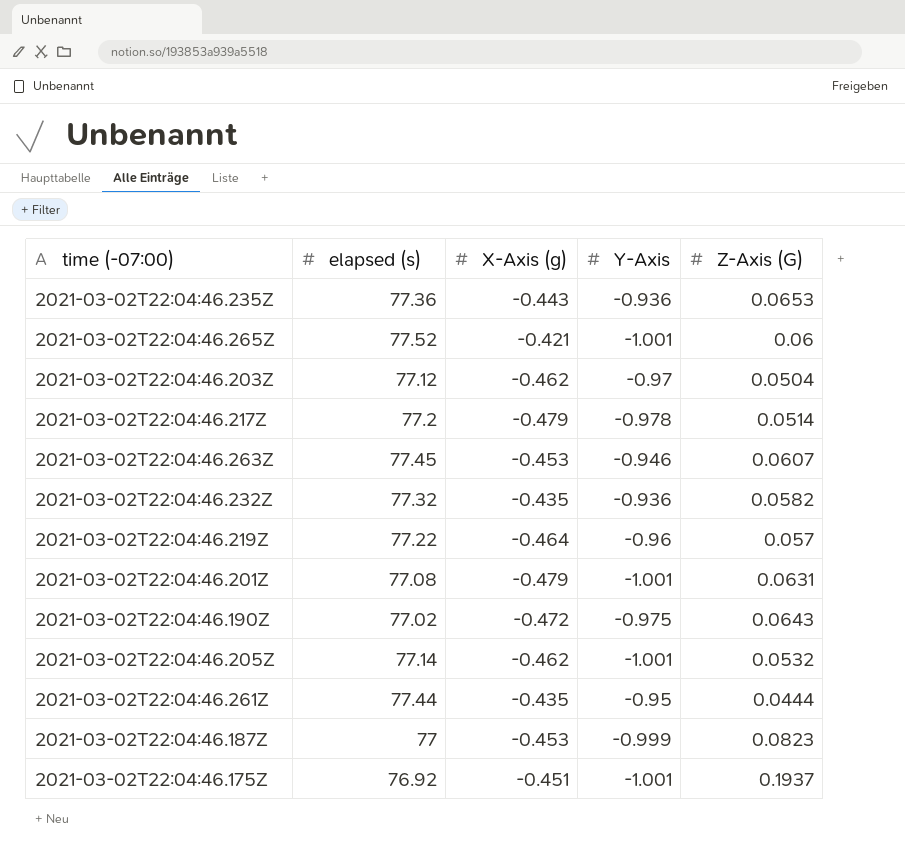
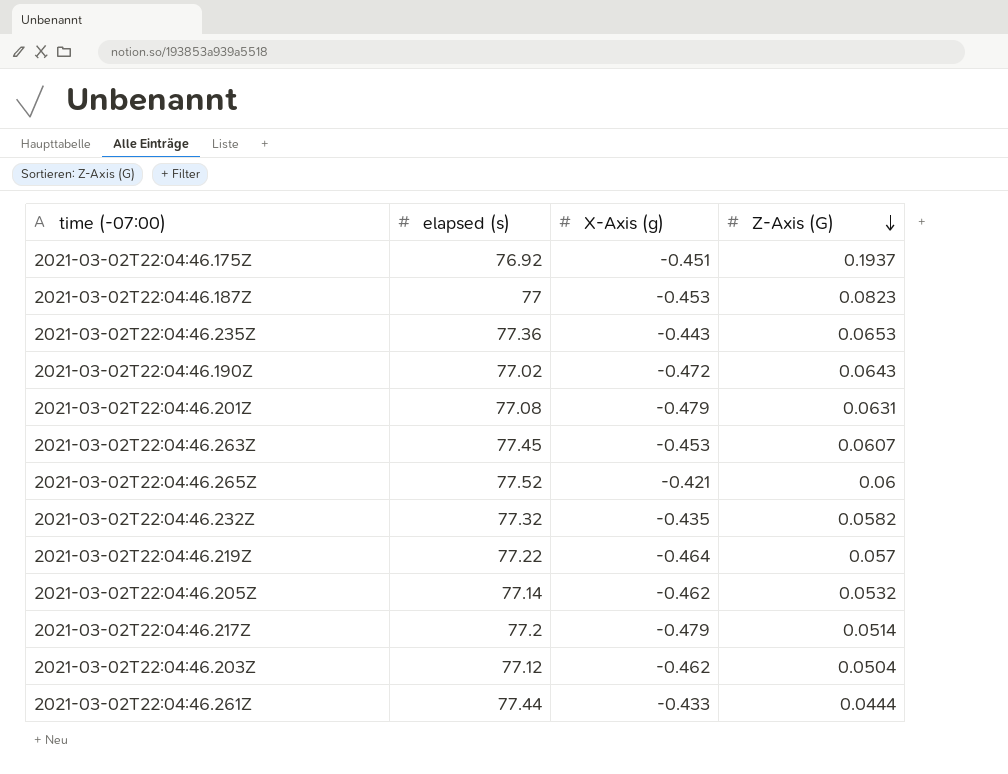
row order: none -> Z-Axis (G) descending
column Y-Axis | position: 4 -> none
2021-03-02T22:04:46.261Z | X-Axis (g): -0.435 -> -0.433

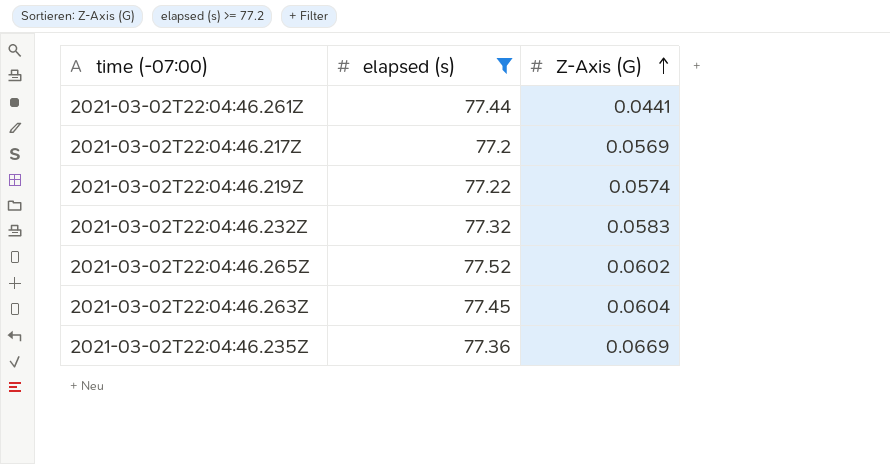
filter: none -> elapsed (s) >= 77.2
row order: Z-Axis (G) descending -> Z-Axis (G) ascending
column X-Axis (g) | position: 3 -> none
2021-03-02T22:04:46.261Z | Z-Axis (G): 0.0444 -> 0.0441
2021-03-02T22:04:46.217Z | Z-Axis (G): 0.0514 -> 0.0569
2021-03-02T22:04:46.219Z | Z-Axis (G): 0.057 -> 0.0574
2021-03-02T22:04:46.232Z | Z-Axis (G): 0.0582 -> 0.0583
2021-03-02T22:04:46.265Z | Z-Axis (G): 0.06 -> 0.0602
2021-03-02T22:04:46.263Z | Z-Axis (G): 0.0607 -> 0.0604
2021-03-02T22:04:46.235Z | Z-Axis (G): 0.0653 -> 0.0669

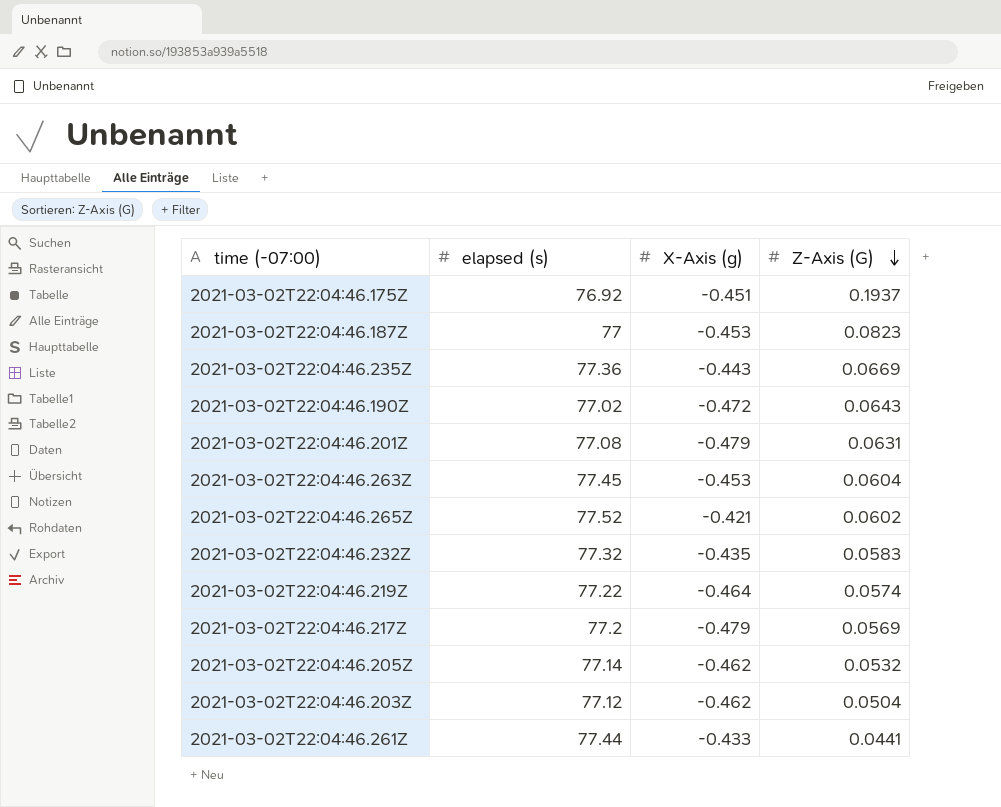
filter: elapsed (s) >= 77.2 -> none
row order: Z-Axis (G) ascending -> Z-Axis (G) descending
column X-Axis (g) | position: none -> 3

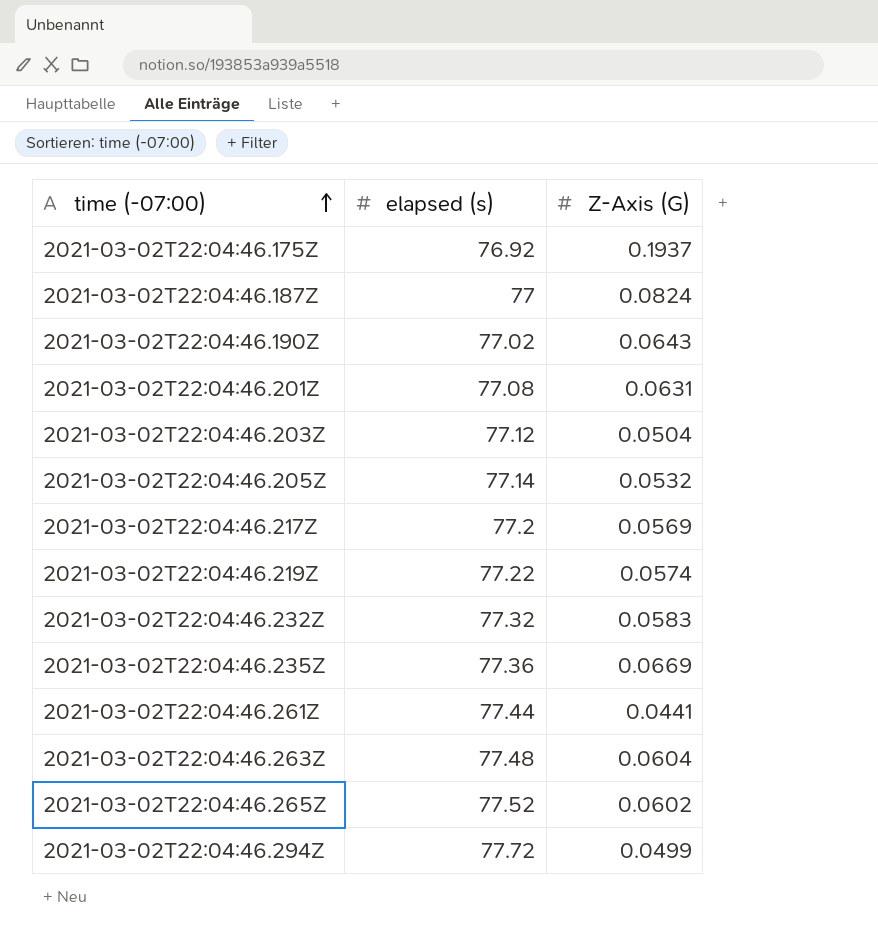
row order: Z-Axis (G) descending -> time (-07:00) ascending
column X-Axis (g) | position: 3 -> none
2021-03-02T22:04:46.187Z | Z-Axis (G): 0.0823 -> 0.0824
2021-03-02T22:04:46.263Z | elapsed (s): 77.45 -> 77.48
row 2021-03-02T22:04:46.294Z: none -> 77.72 | 0.0499

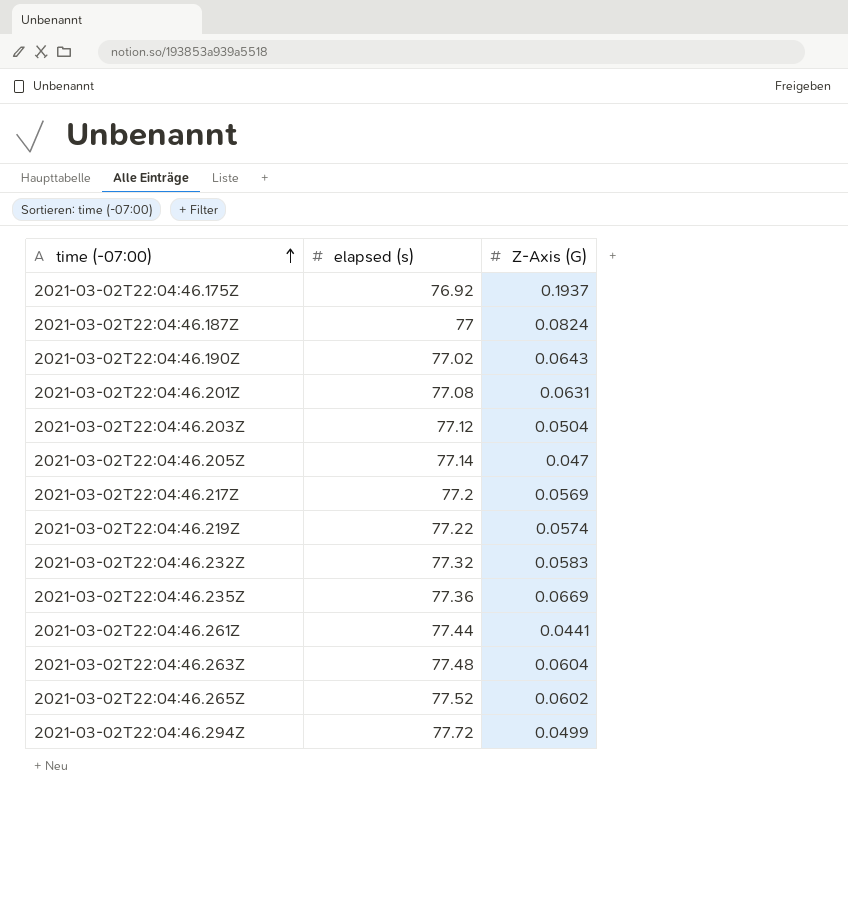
2021-03-02T22:04:46.205Z | Z-Axis (G): 0.0532 -> 0.047

